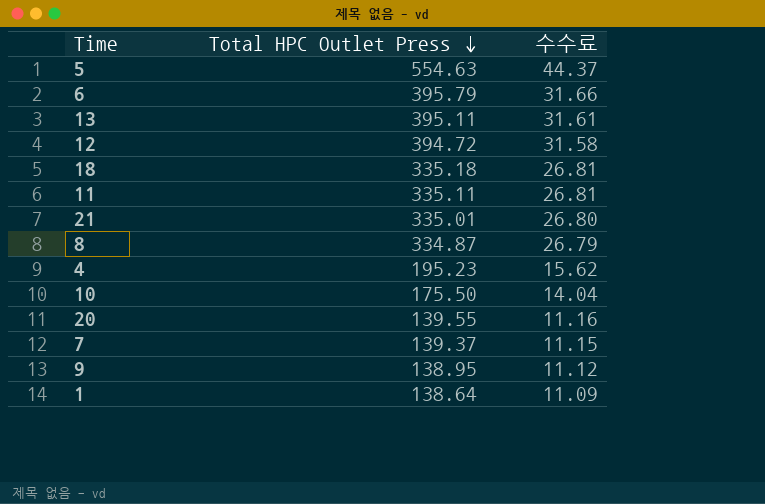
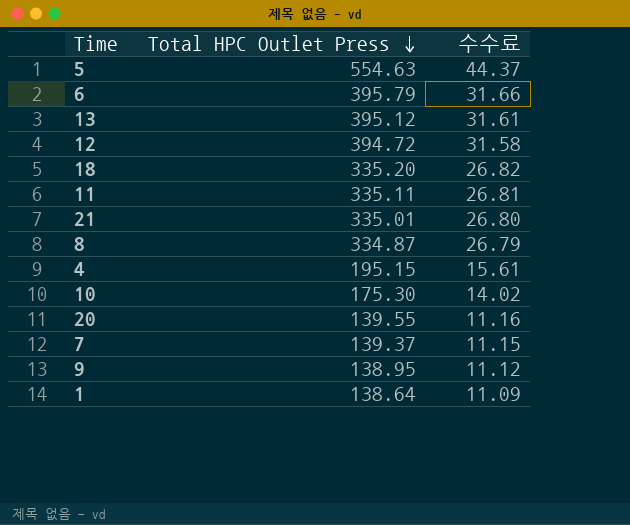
13 | Total HPC Outlet Press: 395.11 -> 395.12
18 | Total HPC Outlet Press: 335.18 -> 335.20
18 | 수수료: 26.81 -> 26.82
4 | Total HPC Outlet Press: 195.23 -> 195.15
4 | 수수료: 15.62 -> 15.61
10 | Total HPC Outlet Press: 175.50 -> 175.30
10 | 수수료: 14.04 -> 14.02

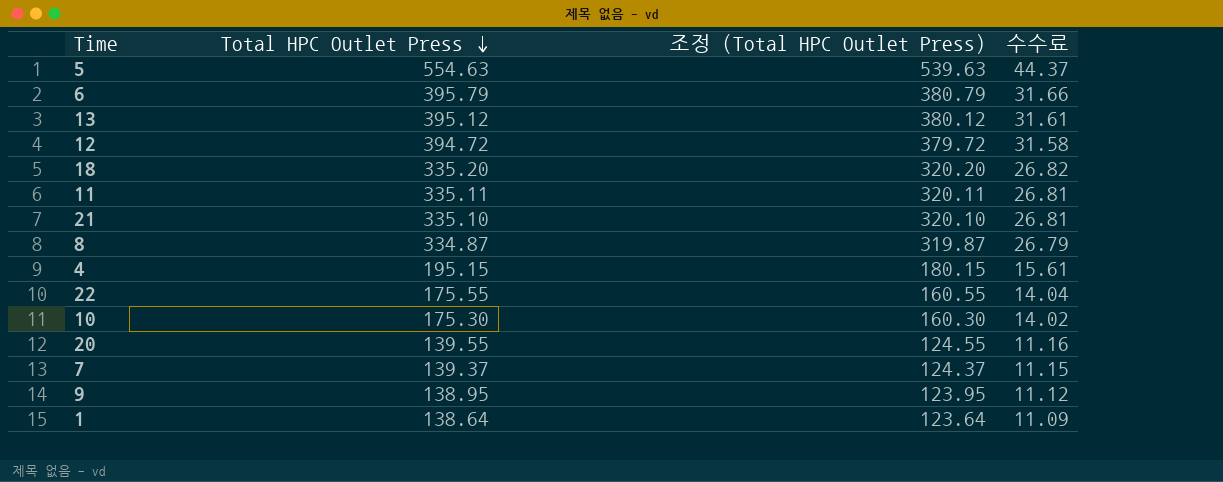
column 조정 (Total HPC Outlet Press) | formula: none -> [Total HPC Outlet Press] - 15
21 | Total HPC Outlet Press: 335.01 -> 335.10
21 | 수수료: 26.80 -> 26.81
row 22: none -> 175.55 | 160.55 | 14.04

